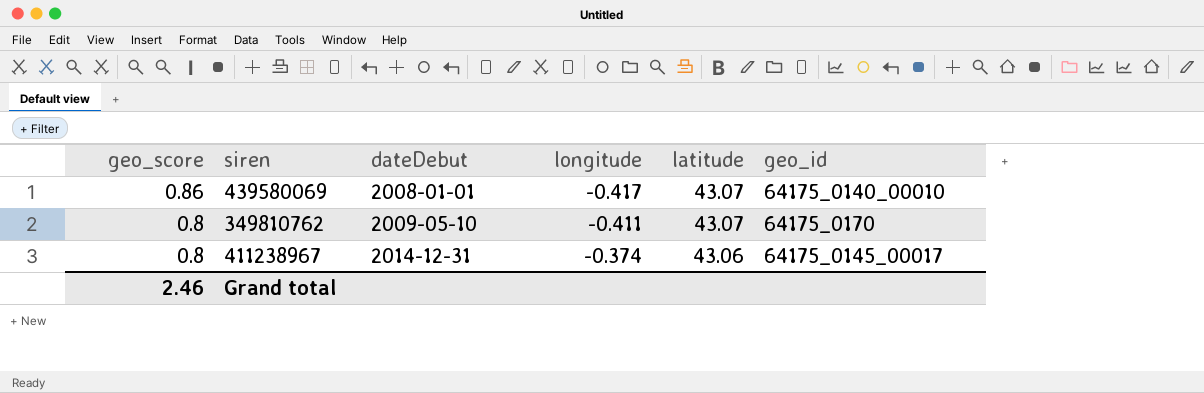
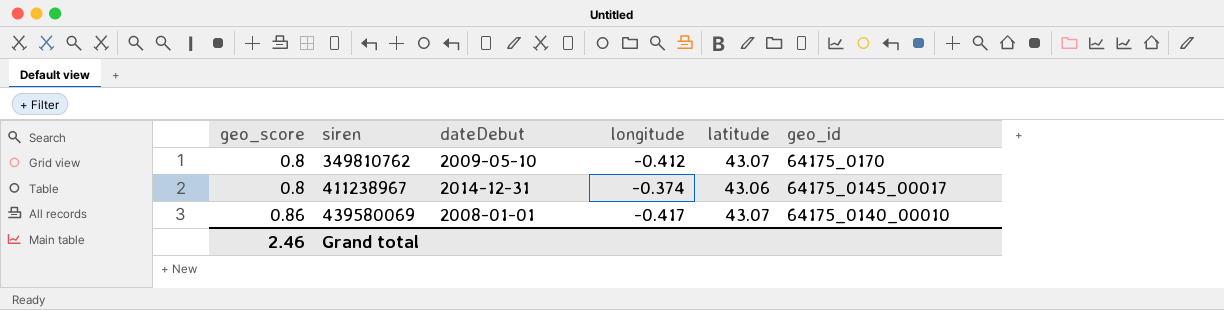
row order: geo_score descending -> geo_score ascending
349810762 | longitude: -0.411 -> -0.412

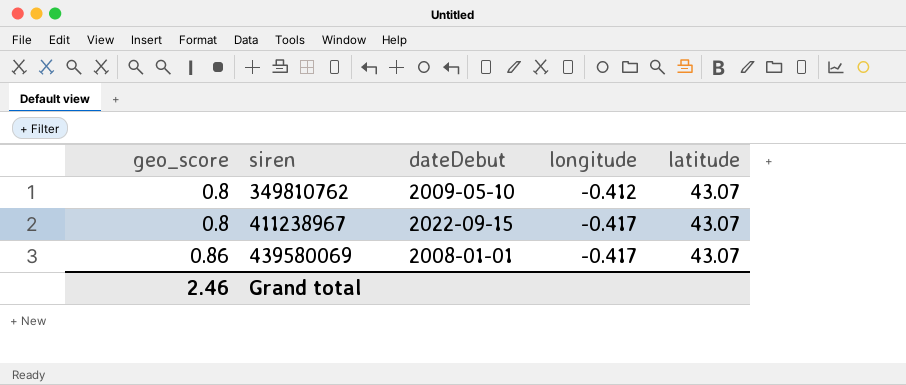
column geo_id | position: 6 -> none
411238967 | dateDebut: 2014-12-31 -> 2022-09-15
411238967 | longitude: -0.374 -> -0.417
411238967 | latitude: 43.06 -> 43.07

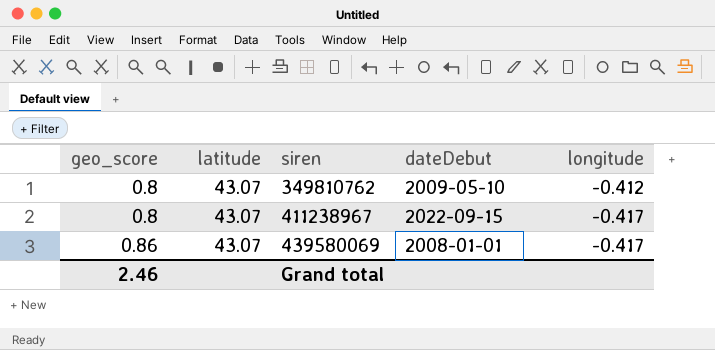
column latitude | position: 5 -> 2

